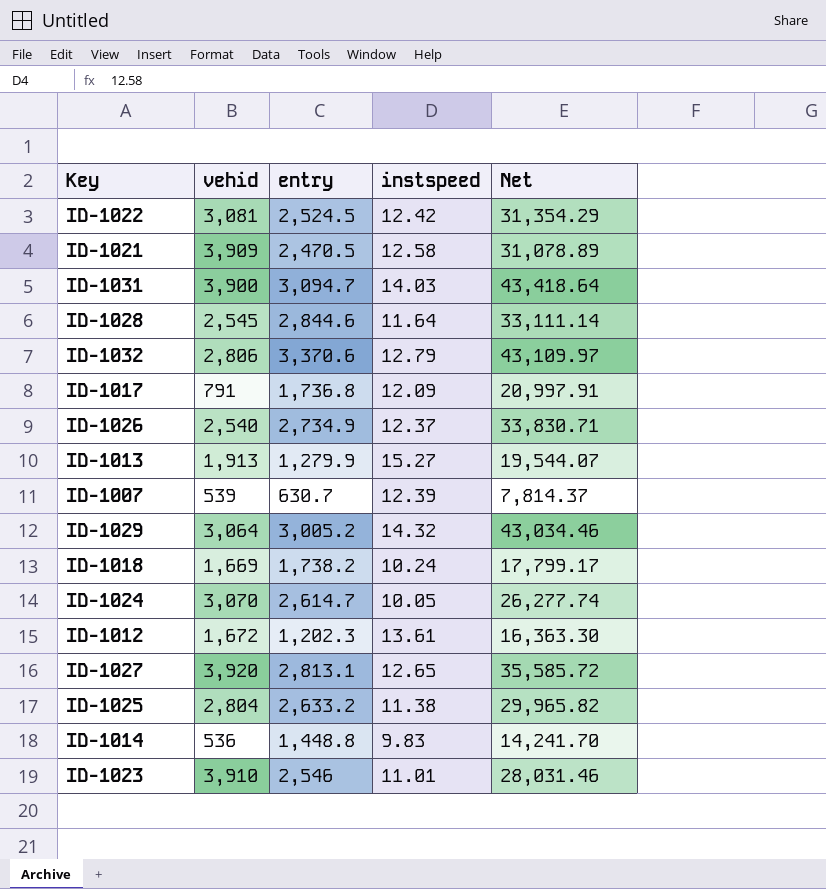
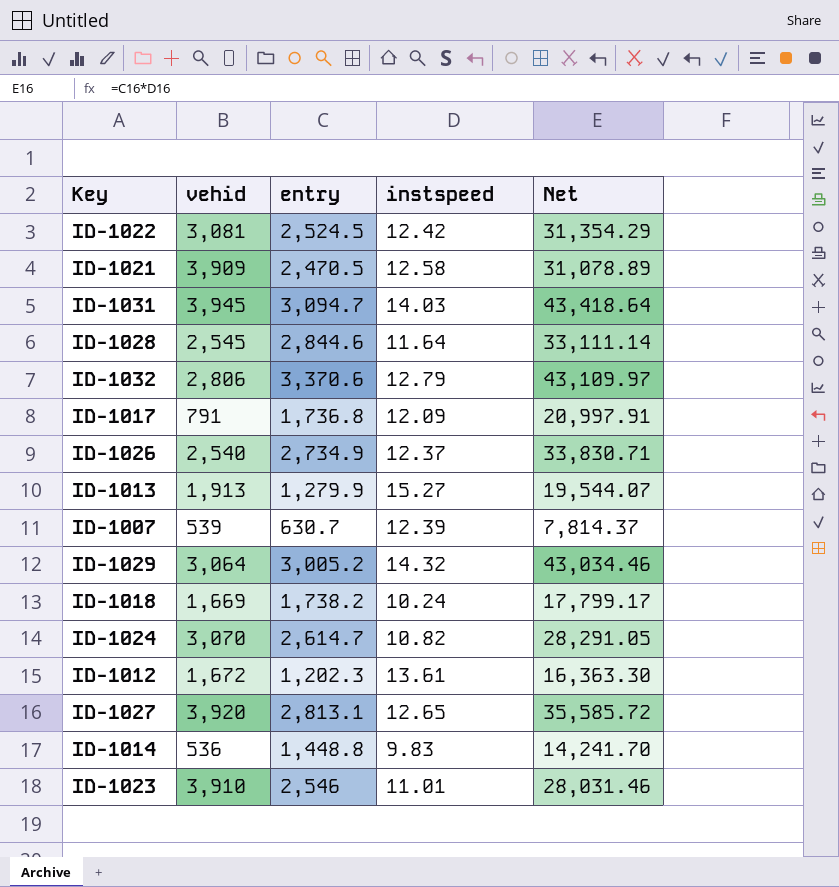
row ID-1025: 2,804 | 2,633.2 | 11.38 | 29,965.82 -> none
ID-1031 | vehid: 3,900 -> 3,945
ID-1024 | instspeed: 10.05 -> 10.82
ID-1024 | Net: 26,277.74 -> 28,291.05

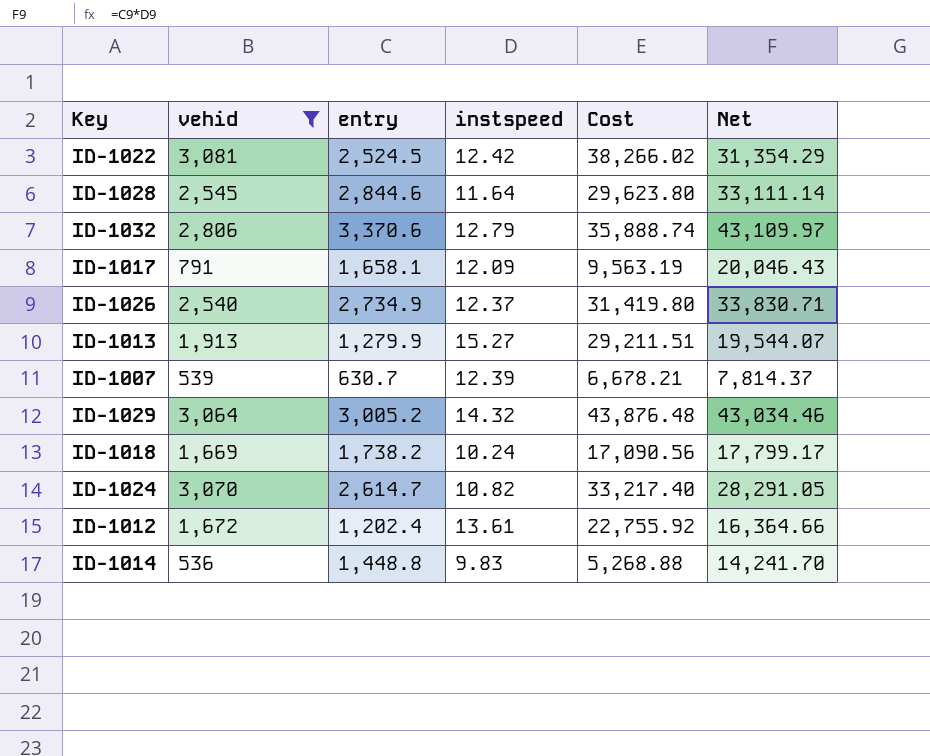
filter: none -> vehid <= 3,081
column Cost | formula: none -> [vehid] * [instspeed]
ID-1017 | entry: 1,736.8 -> 1,658.1
ID-1017 | Net: 20,997.91 -> 20,046.43
ID-1012 | entry: 1,202.3 -> 1,202.4
ID-1012 | Net: 16,363.30 -> 16,364.66

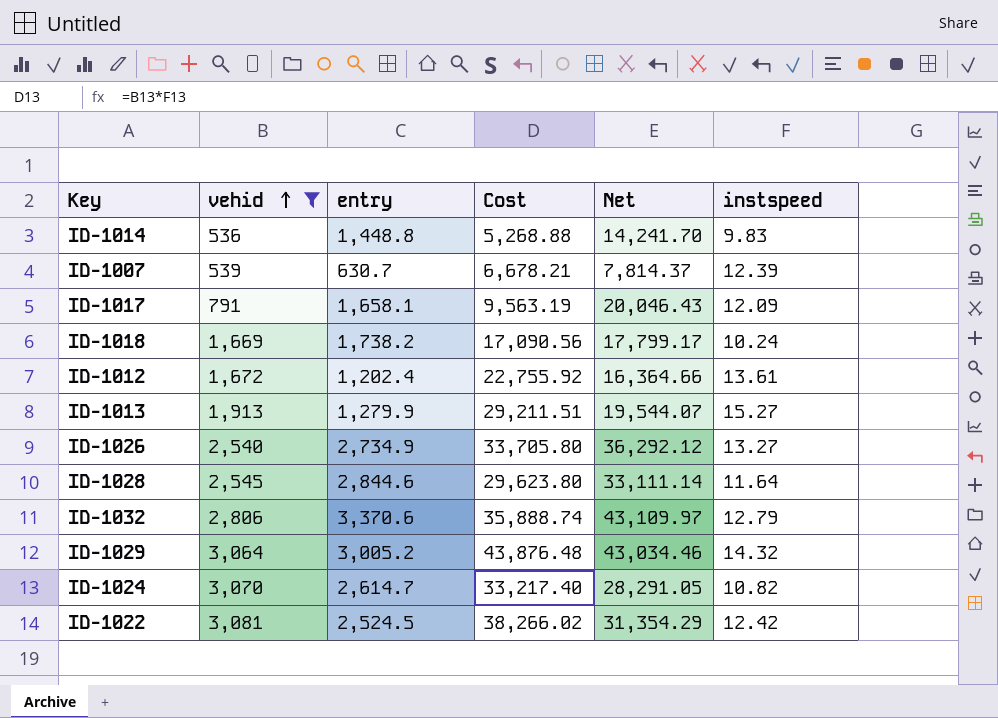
row order: none -> vehid ascending
column instspeed | position: 4 -> 6
ID-1026 | Cost: 31,419.80 -> 33,705.80
ID-1026 | Net: 33,830.71 -> 36,292.12
ID-1026 | instspeed: 12.37 -> 13.27

